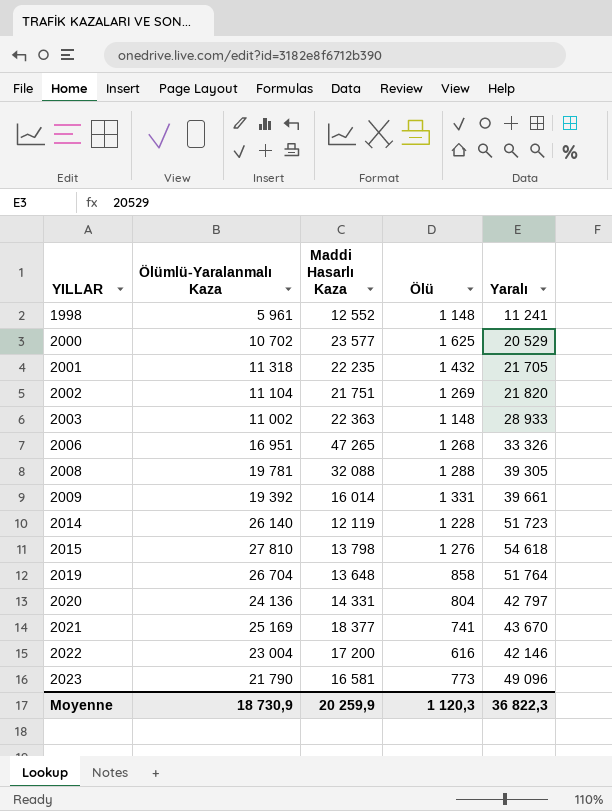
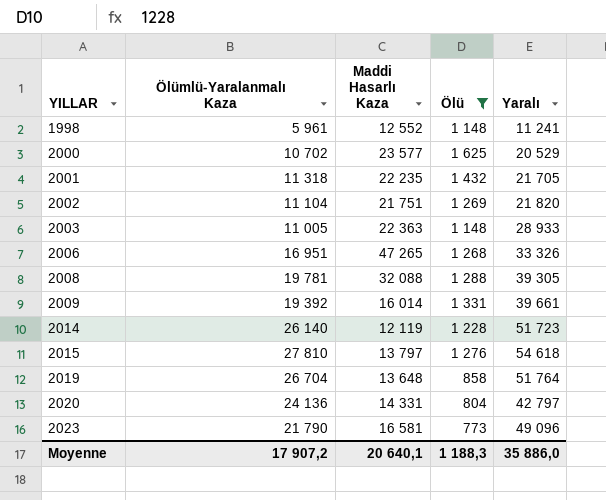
filter: none -> Ölü >= 773
2003 | Ölümlü-Yaralanmalı Kaza: 11 002 -> 11 005
2015 | Maddi Hasarlı Kaza: 13 798 -> 13 797
Moyenne | Ölümlü-Yaralanmalı Kaza: 18 730,9 -> 17 907,2
Moyenne | Maddi Hasarlı Kaza: 20 259,9 -> 20 640,1
Moyenne | Ölü: 1 120,3 -> 1 188,3
Moyenne | Yaralı: 36 822,3 -> 35 886,0

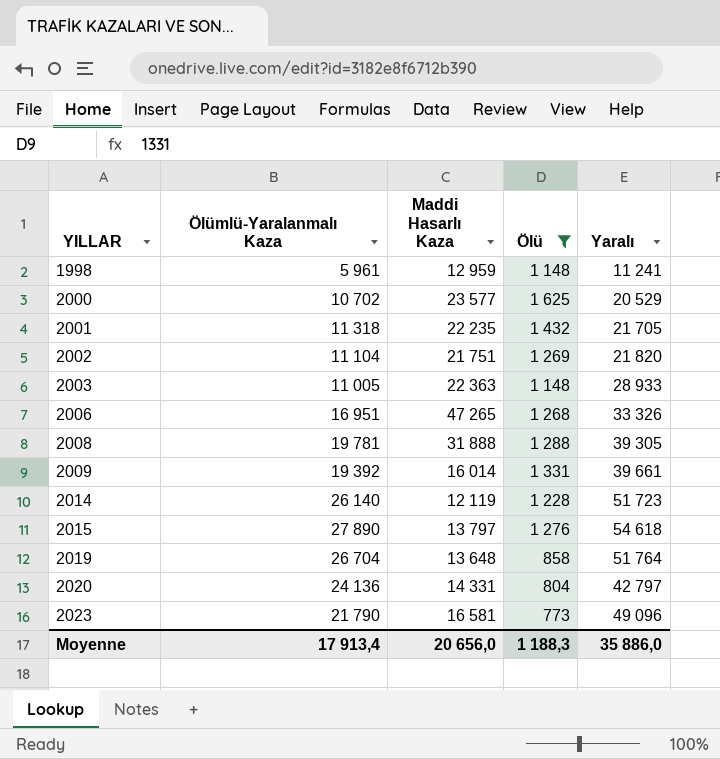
1998 | Maddi Hasarlı Kaza: 12 552 -> 12 959
2008 | Maddi Hasarlı Kaza: 32 088 -> 31 888
2015 | Ölümlü-Yaralanmalı Kaza: 27 810 -> 27 890
Moyenne | Ölümlü-Yaralanmalı Kaza: 17 907,2 -> 17 913,4
Moyenne | Maddi Hasarlı Kaza: 20 640,1 -> 20 656,0

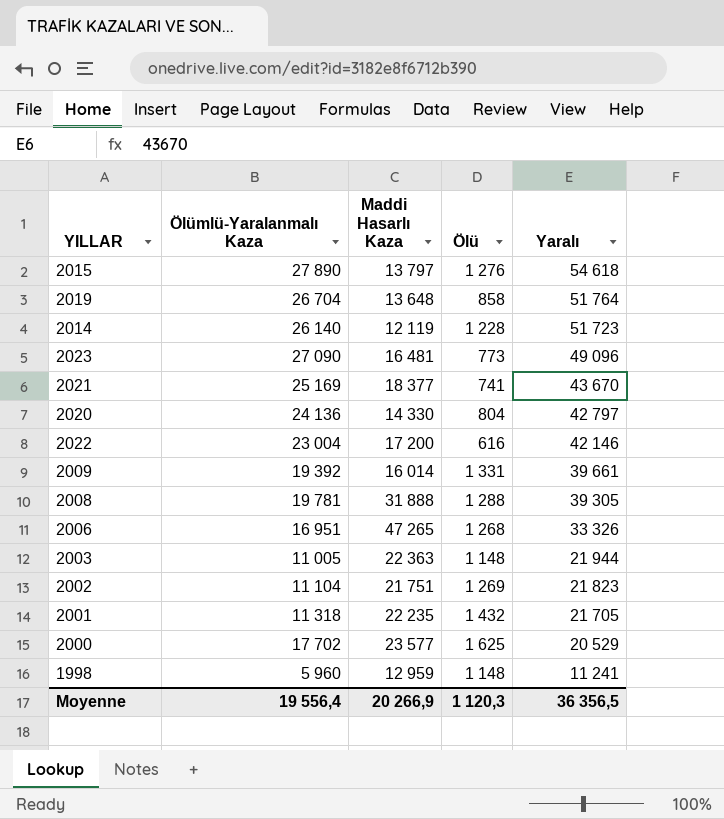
filter: Ölü >= 773 -> none
row order: YILLAR ascending -> Yaralı descending
2023 | Ölümlü-Yaralanmalı Kaza: 21 790 -> 27 090
2023 | Maddi Hasarlı Kaza: 16 581 -> 16 481
2020 | Maddi Hasarlı Kaza: 14 331 -> 14 330
2003 | Yaralı: 28 933 -> 21 944
2002 | Yaralı: 21 820 -> 21 823
2000 | Ölümlü-Yaralanmalı Kaza: 10 702 -> 17 702
1998 | Ölümlü-Yaralanmalı Kaza: 5 961 -> 5 960
Moyenne | Ölümlü-Yaralanmalı Kaza: 17 913,4 -> 19 556,4
Moyenne | Maddi Hasarlı Kaza: 20 656,0 -> 20 266,9
Moyenne | Ölü: 1 188,3 -> 1 120,3
Moyenne | Yaralı: 35 886,0 -> 36 356,5

